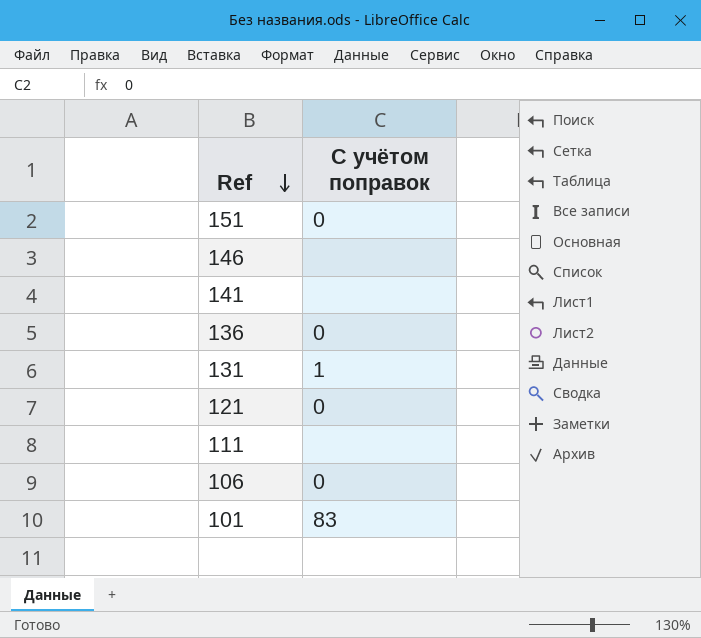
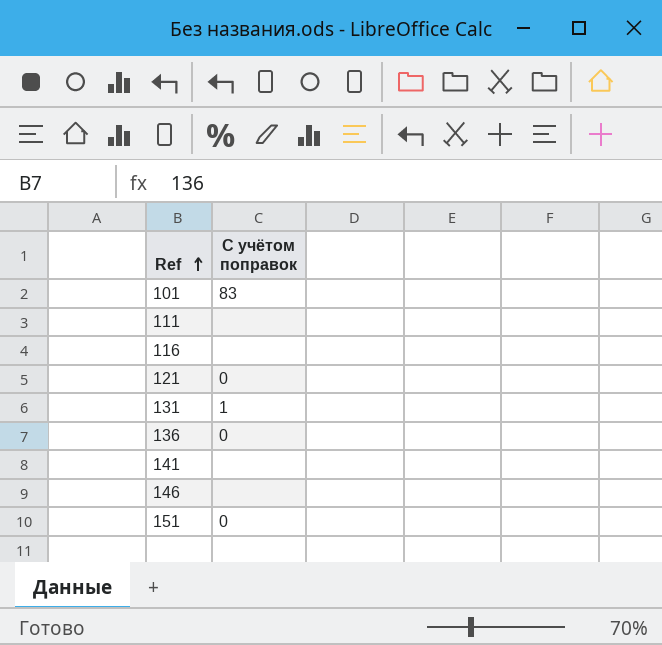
row order: Ref descending -> Ref ascending
row 106: 0 -> none
row 116: none -> none

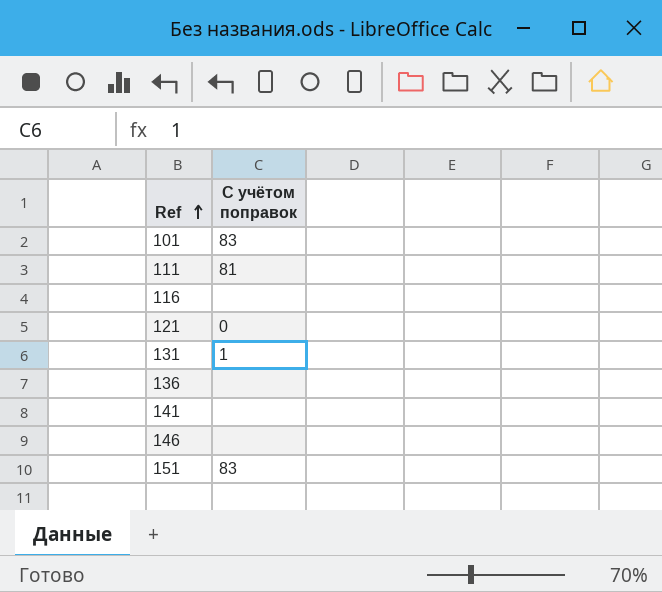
111 | С учётом поправок: none -> 81
136 | С учётом поправок: 0 -> none
151 | С учётом поправок: 0 -> 83

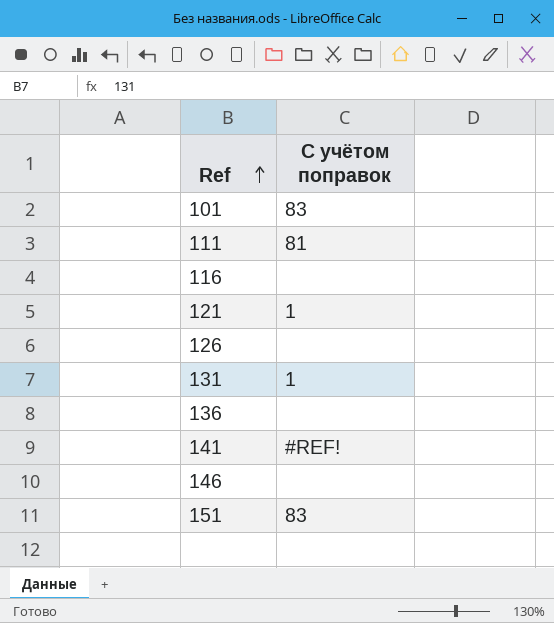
121 | С учётом поправок: 0 -> 1
row 126: none -> none
141 | С учётом поправок: none -> #REF!

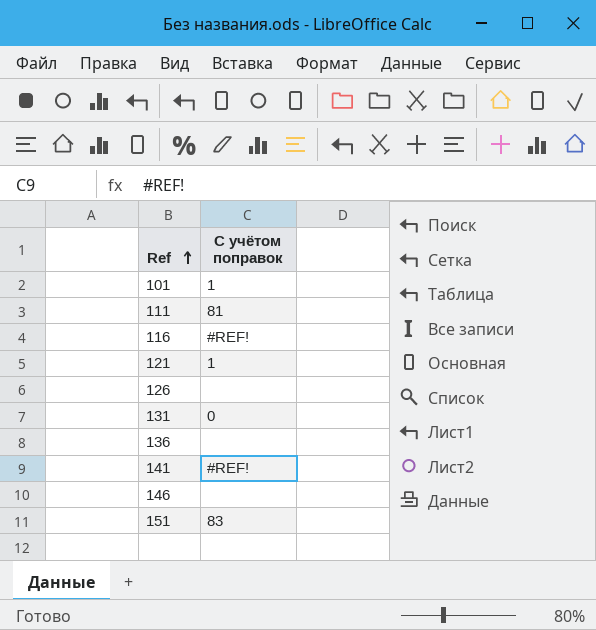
101 | С учётом поправок: 83 -> 1
116 | С учётом поправок: none -> #REF!
131 | С учётом поправок: 1 -> 0

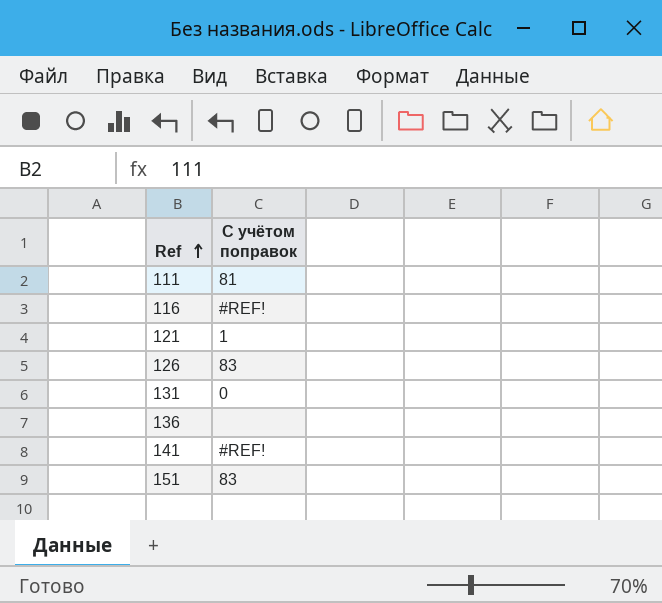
row 101: 1 -> none
row 146: none -> none
126 | С учётом поправок: none -> 83

